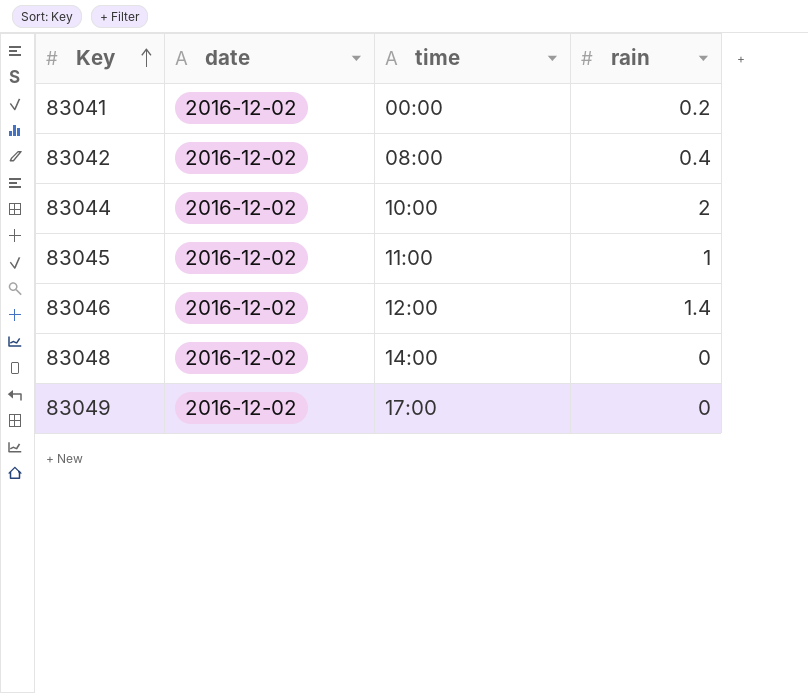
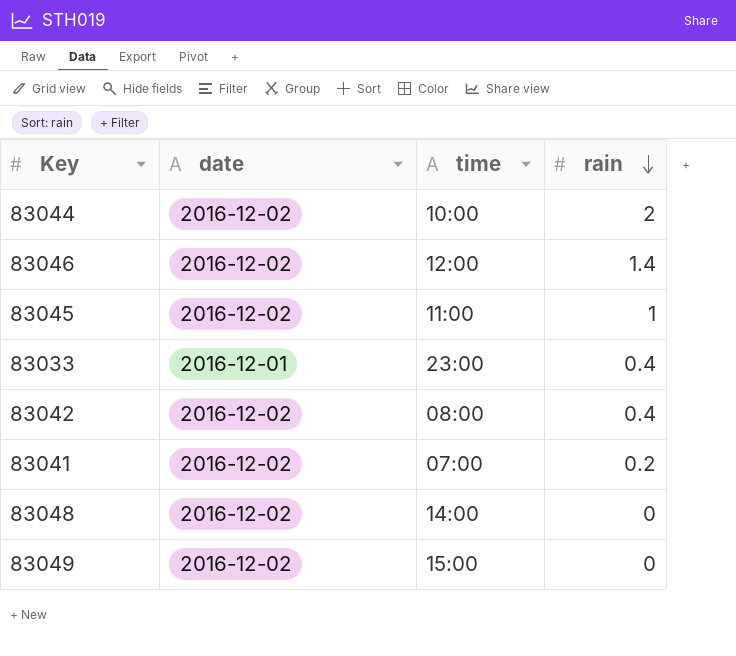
row order: Key ascending -> rain descending
row 83033: none -> 2016-12-01 | 23:00 | 0.4
83041 | time: 00:00 -> 07:00
83049 | time: 17:00 -> 15:00

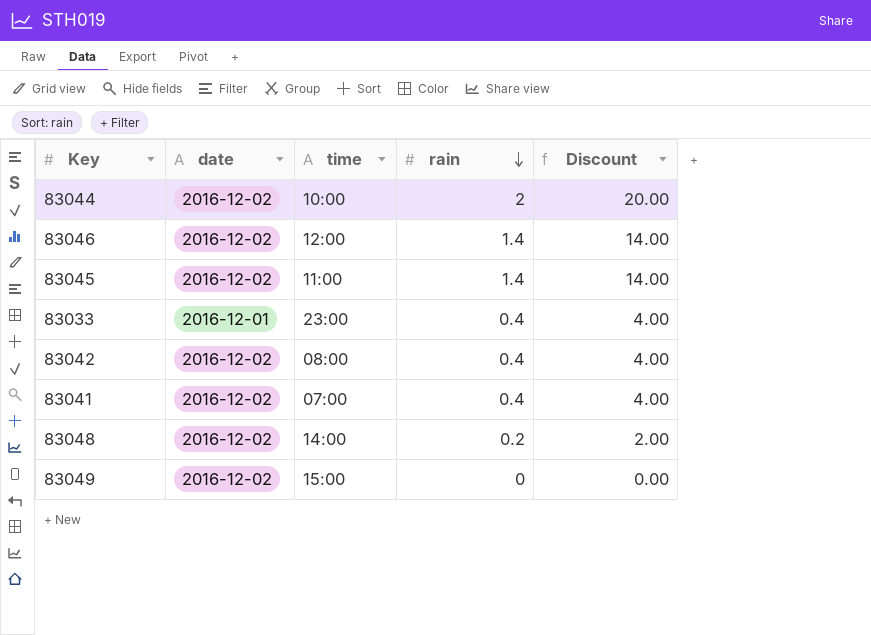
column Discount | formula: none -> [rain] * 10
83045 | rain: 1 -> 1.4
83041 | rain: 0.2 -> 0.4
83048 | rain: 0 -> 0.2

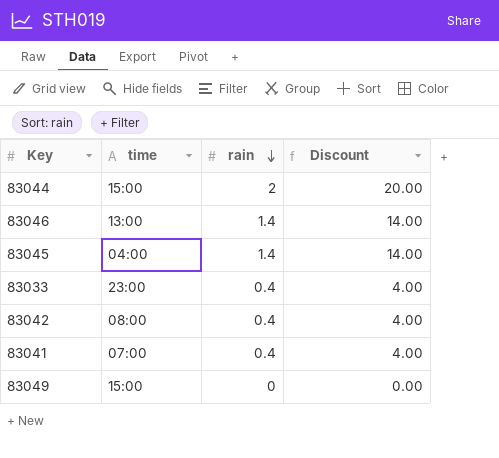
column date | position: 2 -> none
row 83048: 2016-12-02 | 14:00 | 0.2 | 2.00 -> none
83044 | time: 10:00 -> 15:00
83046 | time: 12:00 -> 13:00
83045 | time: 11:00 -> 04:00

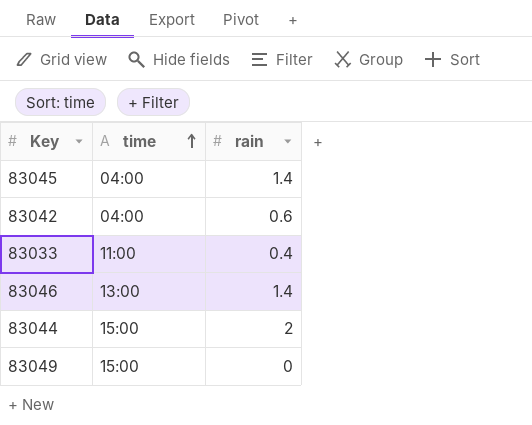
row order: rain descending -> time ascending
column Discount | formula: [rain] * 10 -> none
row 83041: 07:00 | 0.4 | 4.00 -> none
83042 | time: 08:00 -> 04:00
83042 | rain: 0.4 -> 0.6
83033 | time: 23:00 -> 11:00

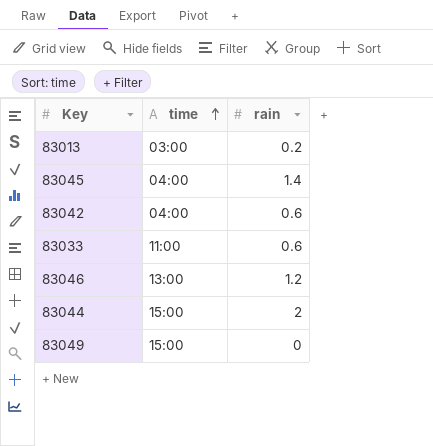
row 83013: none -> 03:00 | 0.2
83033 | rain: 0.4 -> 0.6
83046 | rain: 1.4 -> 1.2

